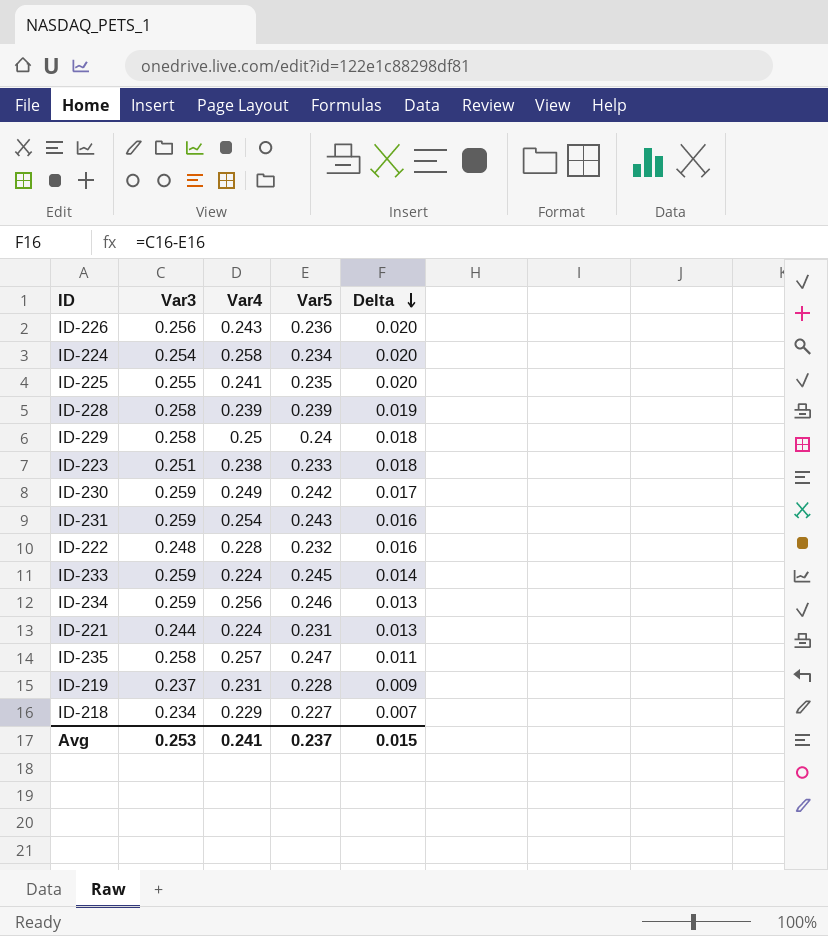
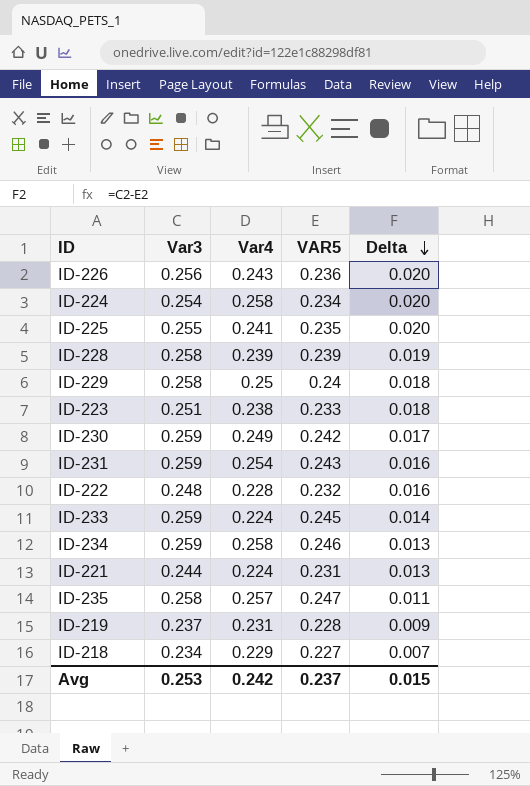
column name: Var5 -> VAR5
ID-234 | Var4: 0.256 -> 0.258
Avg | Var4: 0.241 -> 0.242

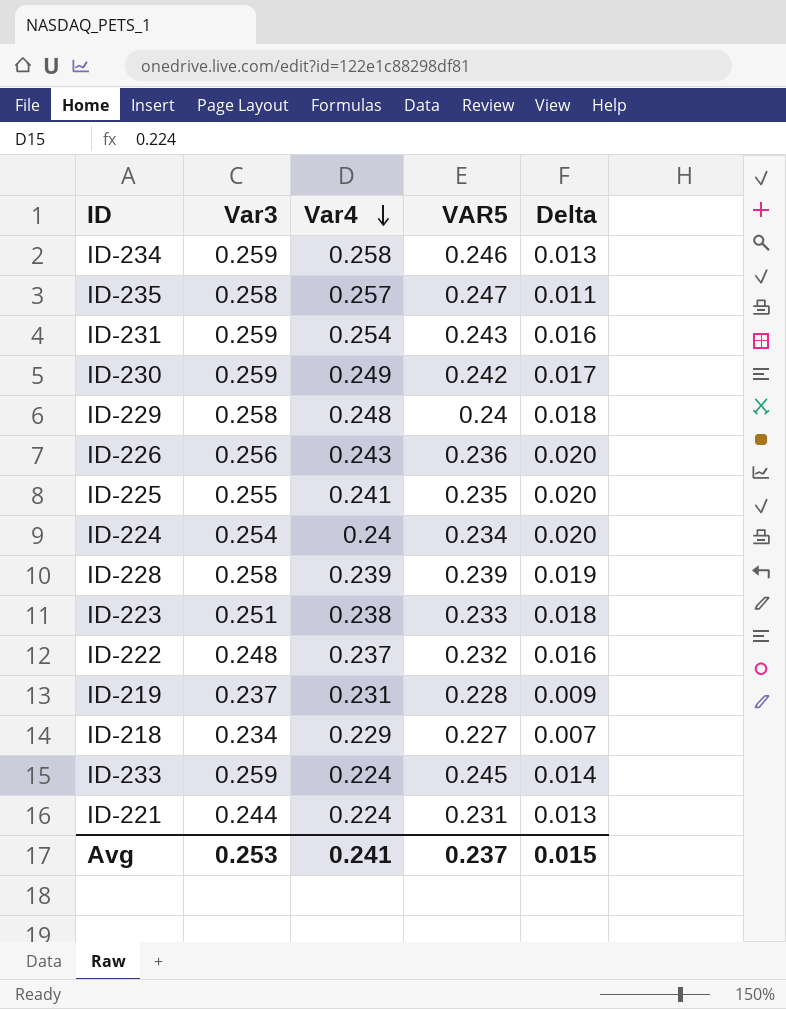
row order: Delta descending -> Var4 descending
ID-229 | Var4: 0.25 -> 0.248
ID-224 | Var4: 0.258 -> 0.24
ID-222 | Var4: 0.228 -> 0.237
Avg | Var4: 0.242 -> 0.241

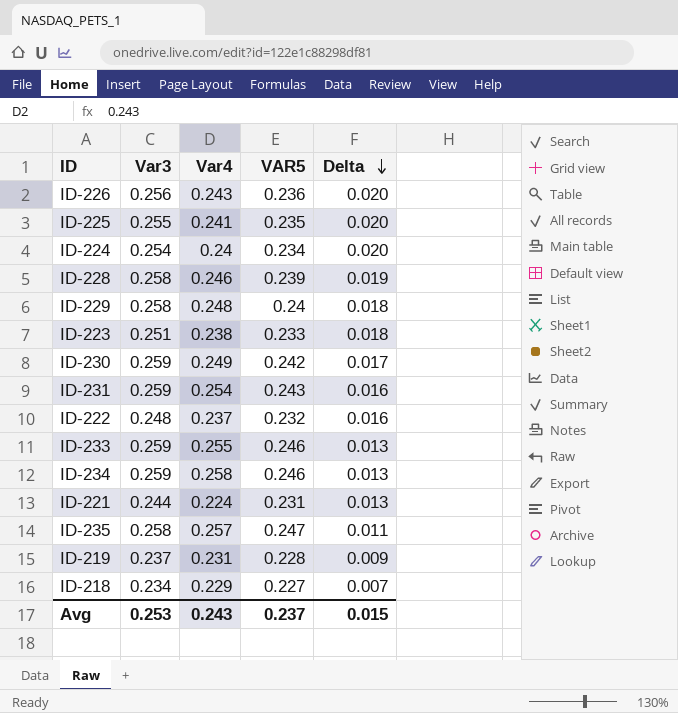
row order: Var4 descending -> Delta descending
ID-228 | Var4: 0.239 -> 0.246
ID-233 | Var4: 0.224 -> 0.255
ID-233 | VAR5: 0.245 -> 0.246
ID-233 | Delta: 0.014 -> 0.013
Avg | Var4: 0.241 -> 0.243

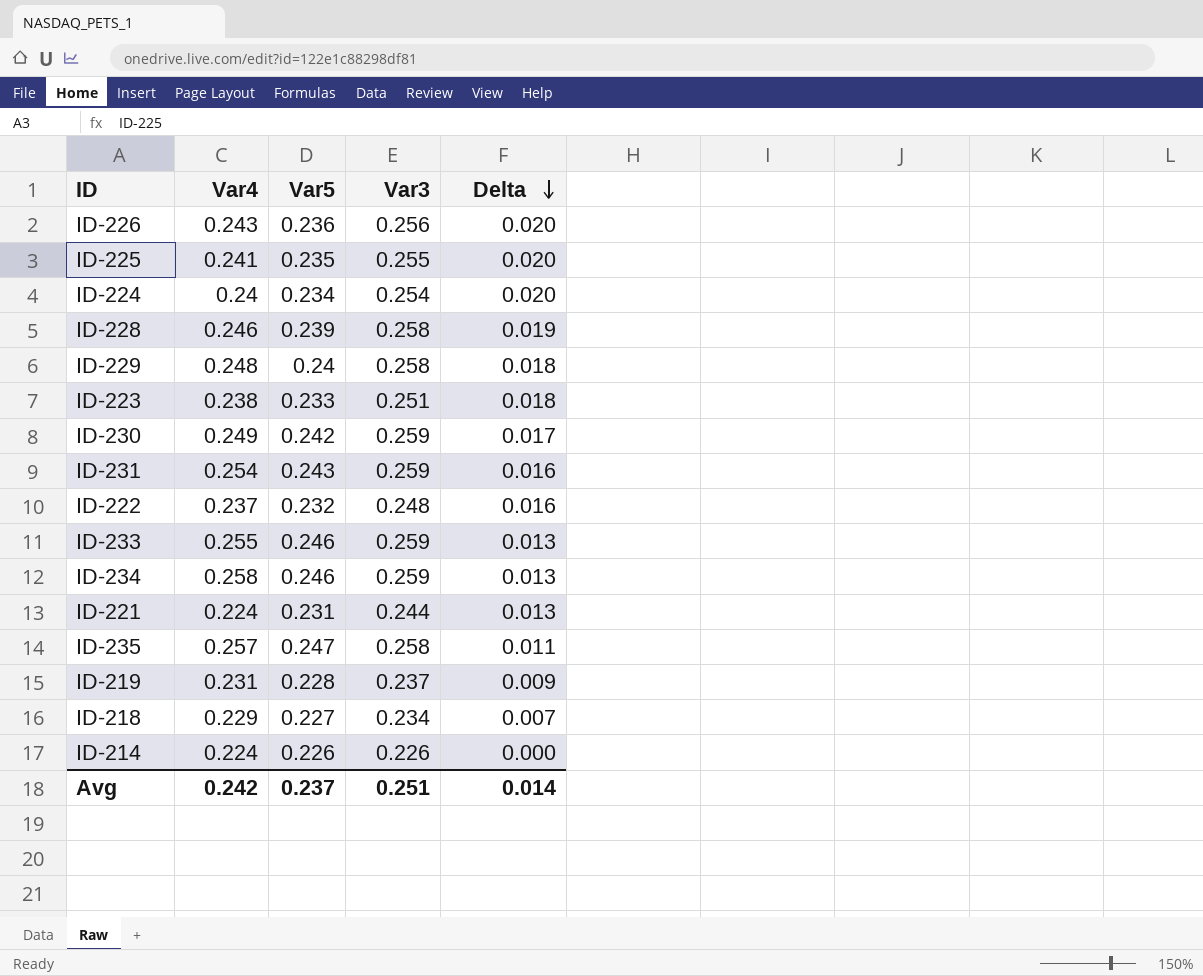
column name: VAR5 -> Var5
column Var3 | position: 2 -> 4
row ID-214: none -> 0.224 | 0.226 | 0.226 | 0.000
Avg | Var4: 0.243 -> 0.242
Avg | Var3: 0.253 -> 0.251
Avg | Delta: 0.015 -> 0.014

